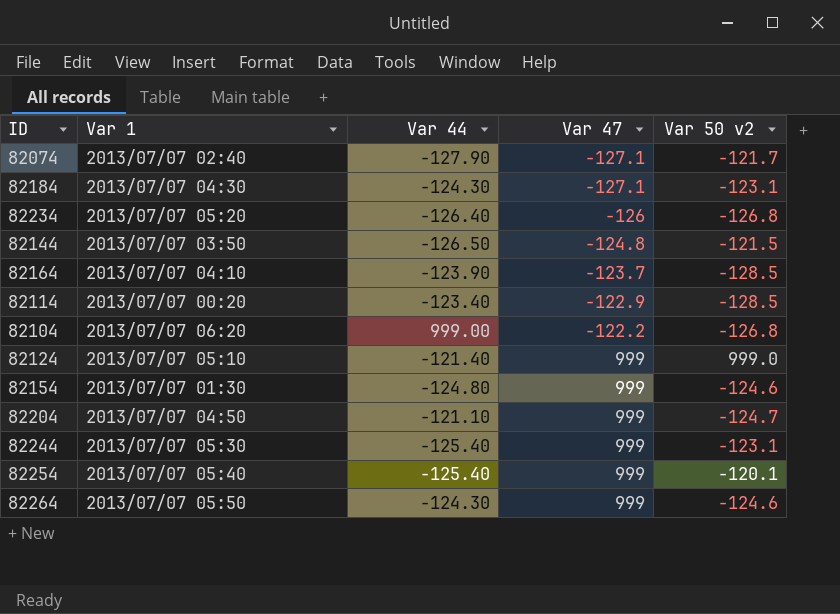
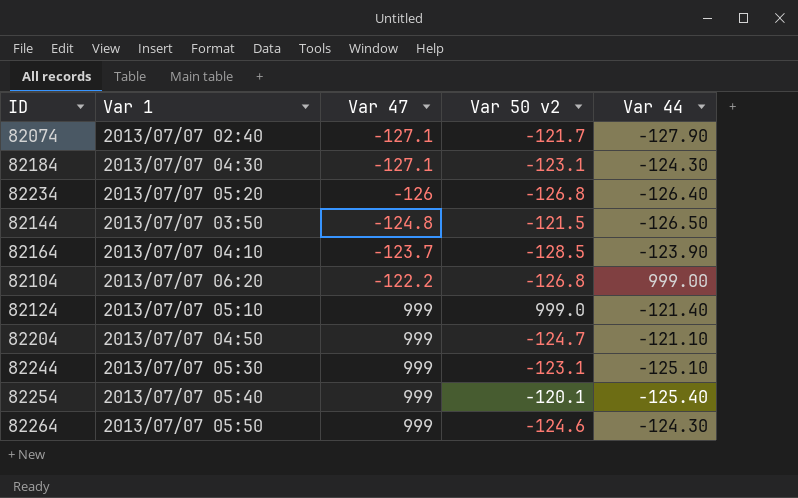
column Var 44 | position: 3 -> 5
row 82114: 2013/07/07 00:20 | -123.40 | -122.9 | -128.5 -> none
row 82154: 2013/07/07 01:30 | -124.80 | 999 | -124.6 -> none
82244 | Var 44: -125.40 -> -125.10

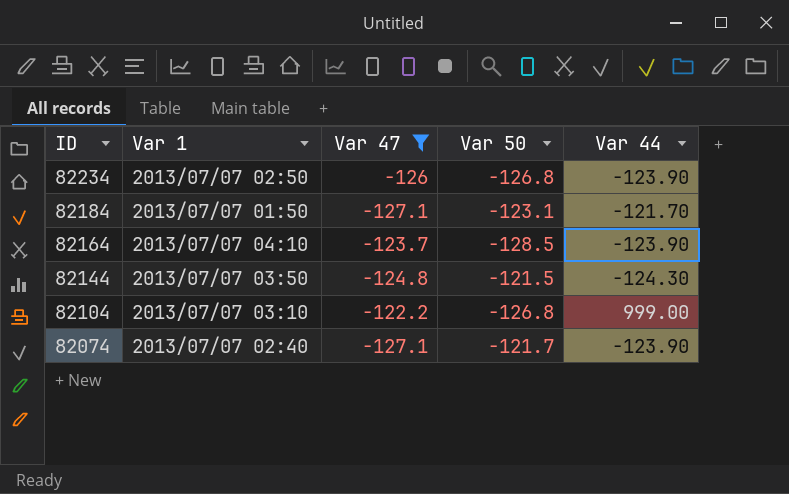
filter: none -> Var 47 != 999
row order: Var 47 ascending -> ID descending
column name: Var 50 v2 -> Var 50
82234 | Var 1: 2013/07/07 05:20 -> 2013/07/07 02:50
82234 | Var 44: -126.40 -> -123.90
82184 | Var 1: 2013/07/07 04:30 -> 2013/07/07 01:50
82184 | Var 44: -124.30 -> -121.70
82144 | Var 44: -126.50 -> -124.30
82104 | Var 1: 2013/07/07 06:20 -> 2013/07/07 03:10
82074 | Var 44: -127.90 -> -123.90

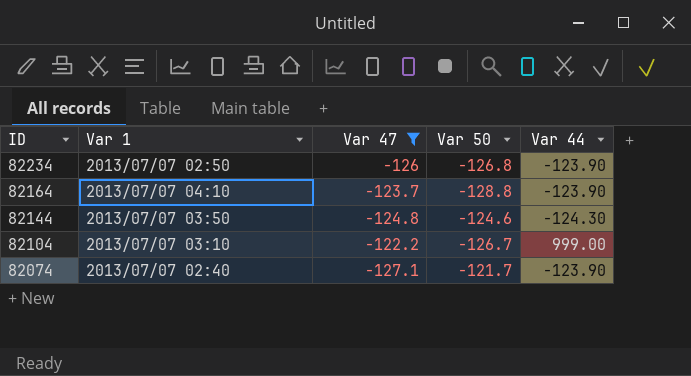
row 82184: 2013/07/07 01:50 | -127.1 | -123.1 | -121.70 -> none
82164 | Var 50: -128.5 -> -128.8
82144 | Var 50: -121.5 -> -124.6
82104 | Var 50: -126.8 -> -126.7

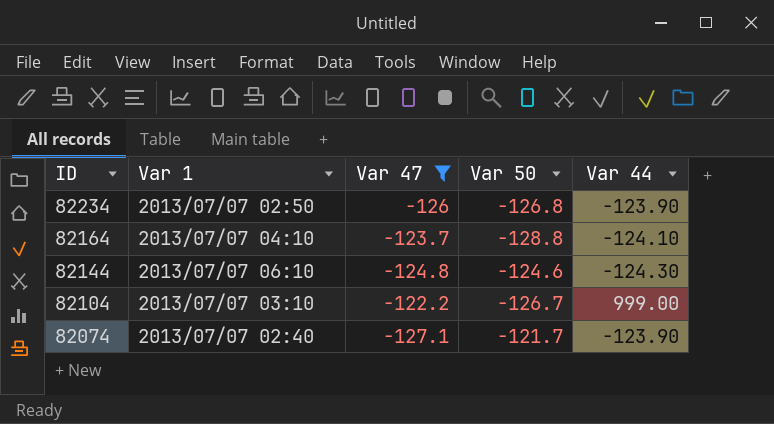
82164 | Var 44: -123.90 -> -124.10
82144 | Var 1: 2013/07/07 03:50 -> 2013/07/07 06:10

